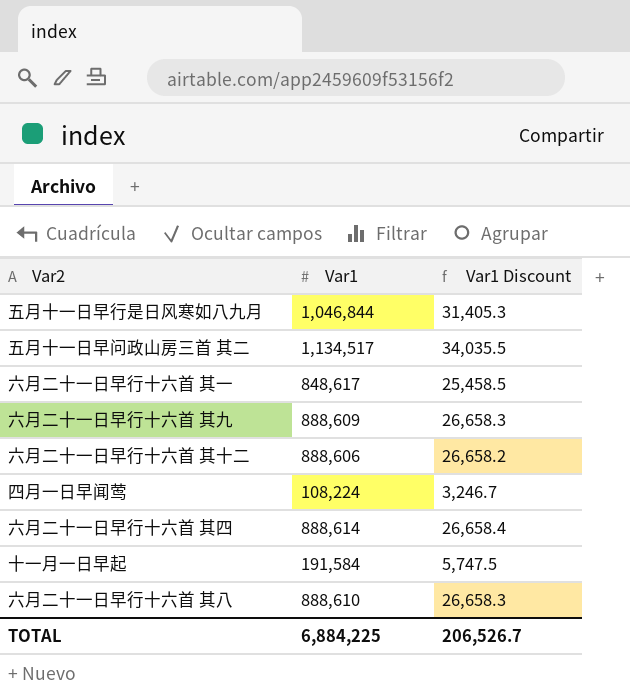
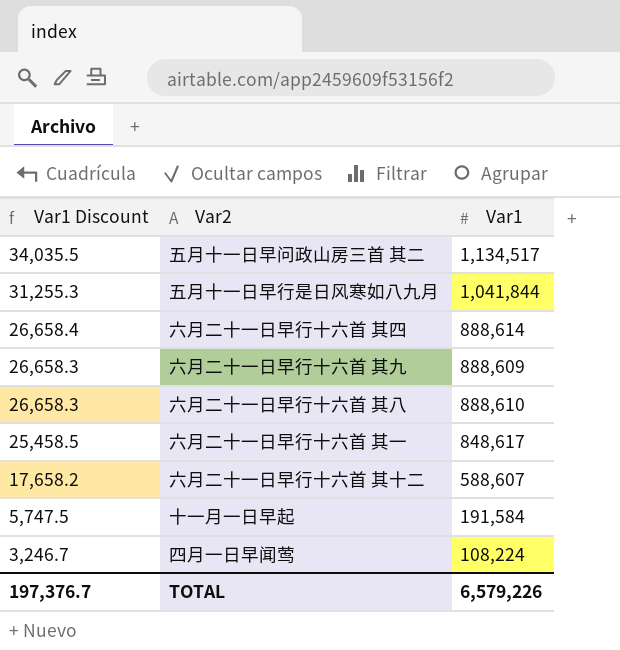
row order: none -> Var1 Discount descending
column Var1 Discount | position: 3 -> 1
五月十一日早行是日风寒如八九月 | Var1 Discount: 31,405.3 -> 31,255.3
五月十一日早行是日风寒如八九月 | Var1: 1,046,844 -> 1,041,844
六月二十一日早行十六首 其十二 | Var1 Discount: 26,658.2 -> 17,658.2
六月二十一日早行十六首 其十二 | Var1: 888,606 -> 588,607
TOTAL | Var1 Discount: 206,526.7 -> 197,376.7
TOTAL | Var1: 6,884,225 -> 6,579,226

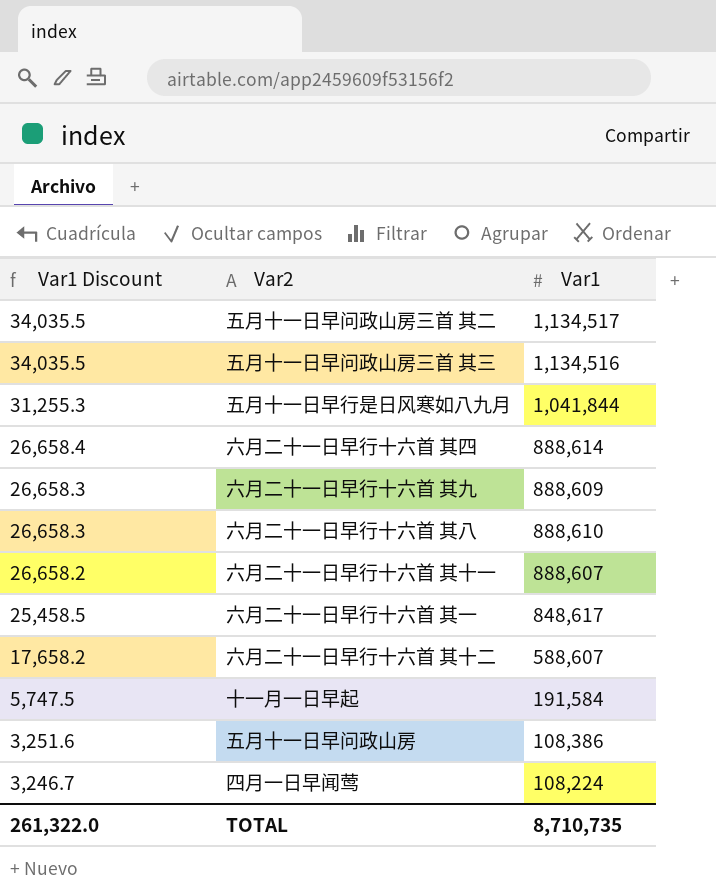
row 五月十一日早问政山房三首 其三: none -> 34,035.5 | 1,134,516
row 六月二十一日早行十六首 其十一: none -> 26,658.2 | 888,607
row 五月十一日早问政山房: none -> 3,251.6 | 108,386
TOTAL | Var1 Discount: 197,376.7 -> 261,322.0
TOTAL | Var1: 6,579,226 -> 8,710,735

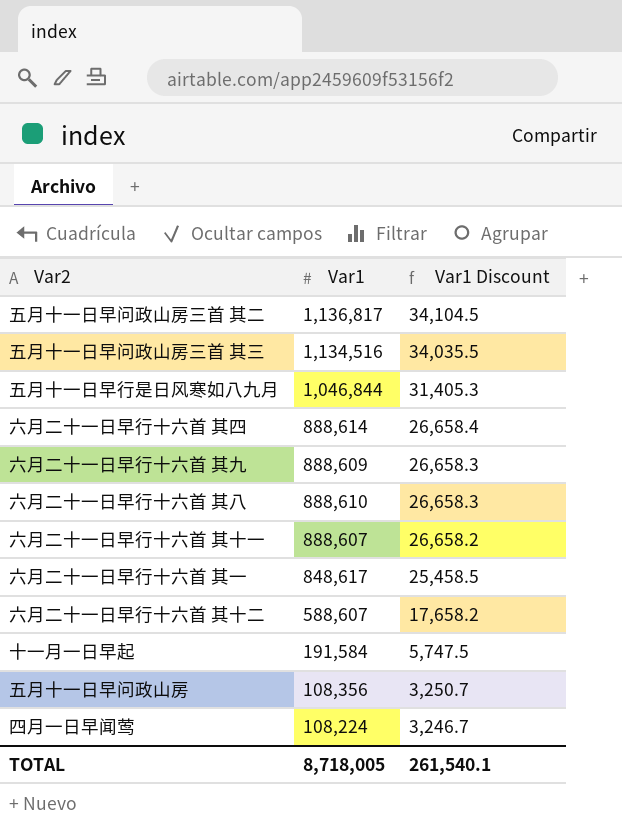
column Var1 Discount | position: 1 -> 3
五月十一日早问政山房三首 其二 | Var1: 1,134,517 -> 1,136,817
五月十一日早问政山房三首 其二 | Var1 Discount: 34,035.5 -> 34,104.5
五月十一日早行是日风寒如八九月 | Var1: 1,041,844 -> 1,046,844
五月十一日早行是日风寒如八九月 | Var1 Discount: 31,255.3 -> 31,405.3
五月十一日早问政山房 | Var1: 108,386 -> 108,356
五月十一日早问政山房 | Var1 Discount: 3,251.6 -> 3,250.7
TOTAL | Var1: 8,710,735 -> 8,718,005
TOTAL | Var1 Discount: 261,322.0 -> 261,540.1

